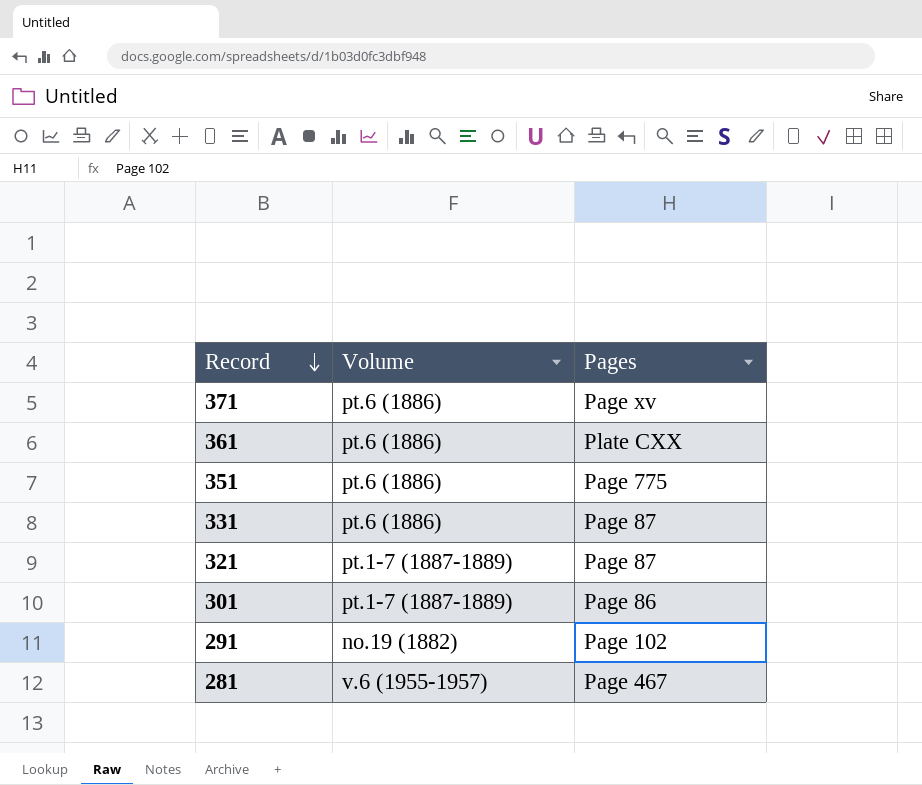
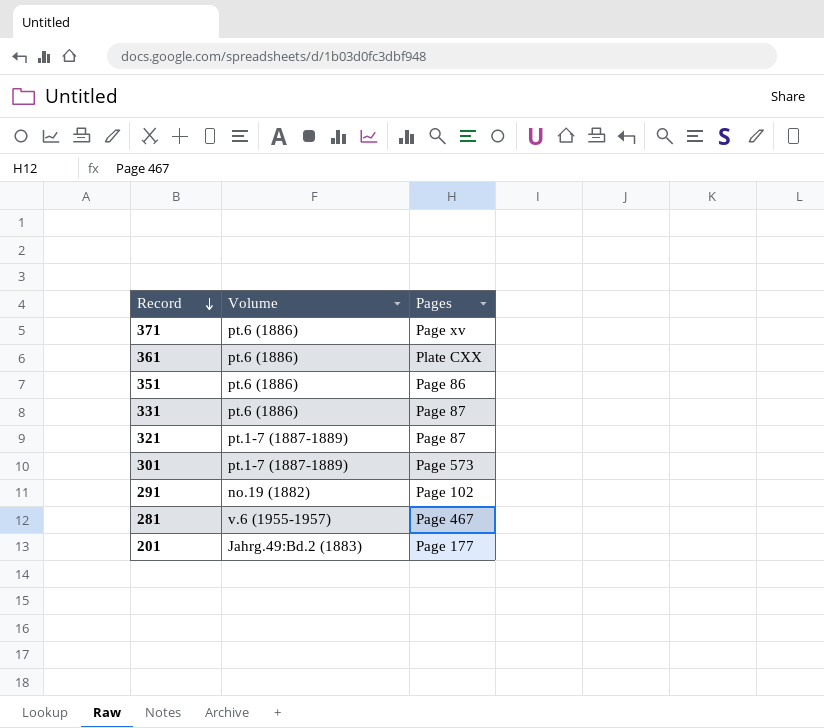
351 | Pages: Page 775 -> Page 86
301 | Pages: Page 86 -> Page 573
row 201: none -> Jahrg.49:Bd.2 (1883) | Page 177

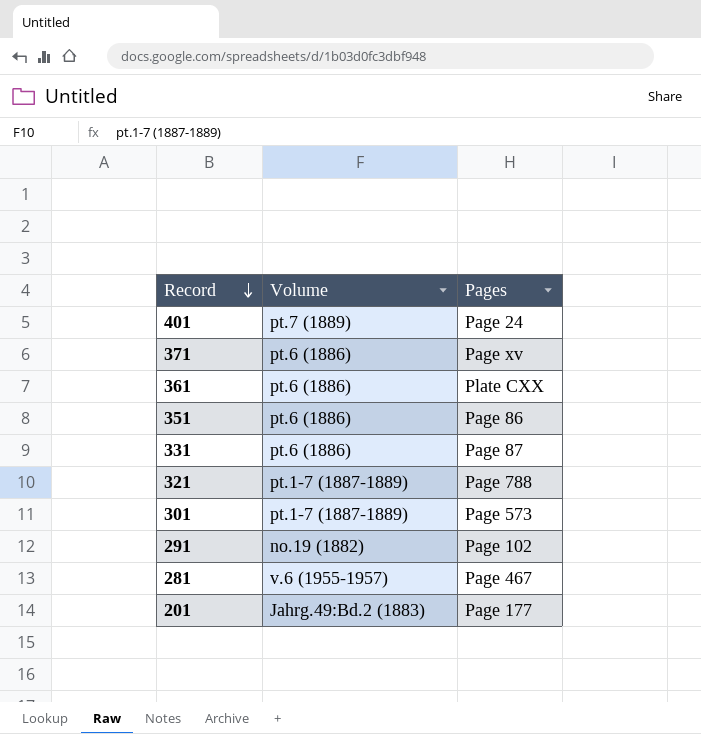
row 401: none -> pt.7 (1889) | Page 24
321 | Pages: Page 87 -> Page 788

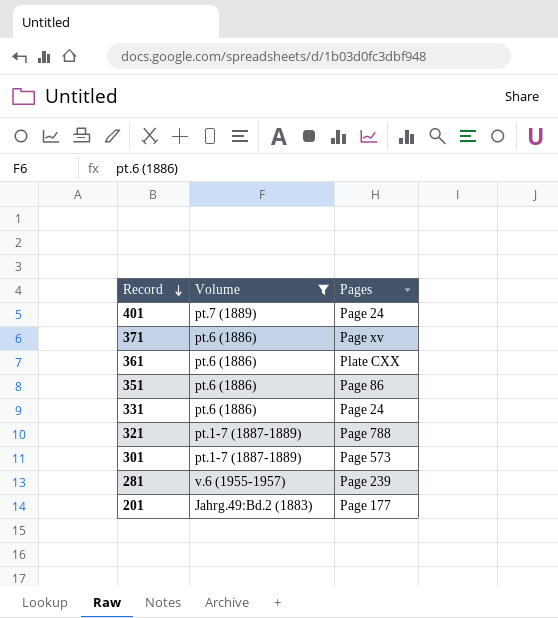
filter: none -> Volume != no.19 (1882)
331 | Pages: Page 87 -> Page 24
281 | Pages: Page 467 -> Page 239

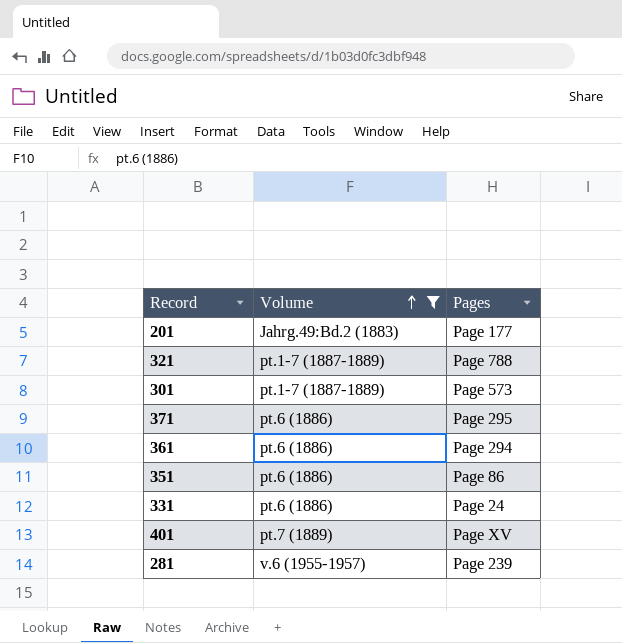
row order: Record descending -> Volume ascending
371 | Pages: Page xv -> Page 295
361 | Pages: Plate CXX -> Page 294
401 | Pages: Page 24 -> Page XV

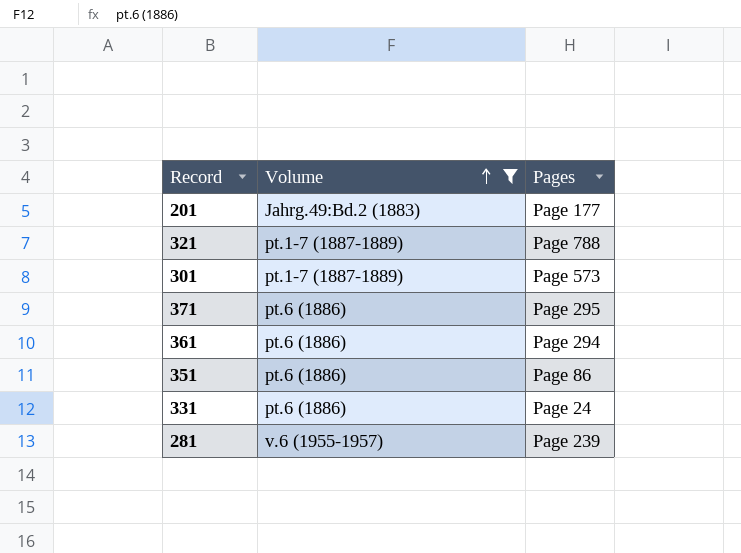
row 401: pt.7 (1889) | Page XV -> none

